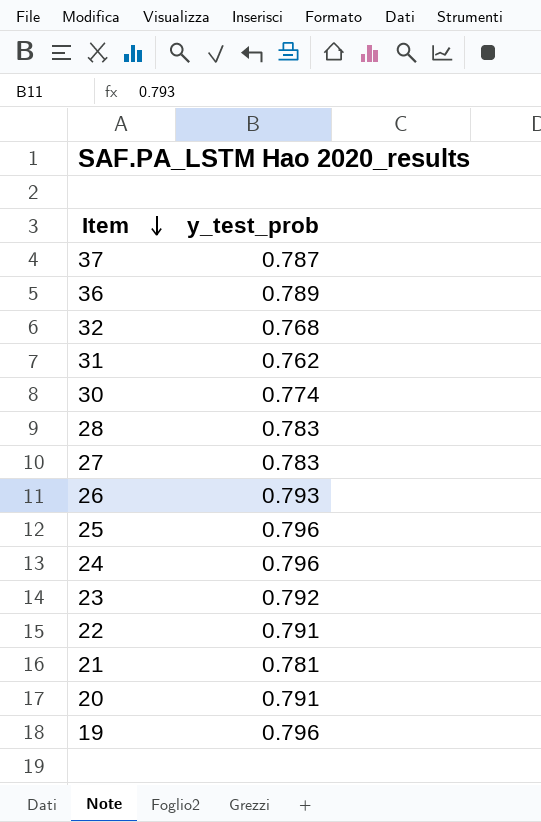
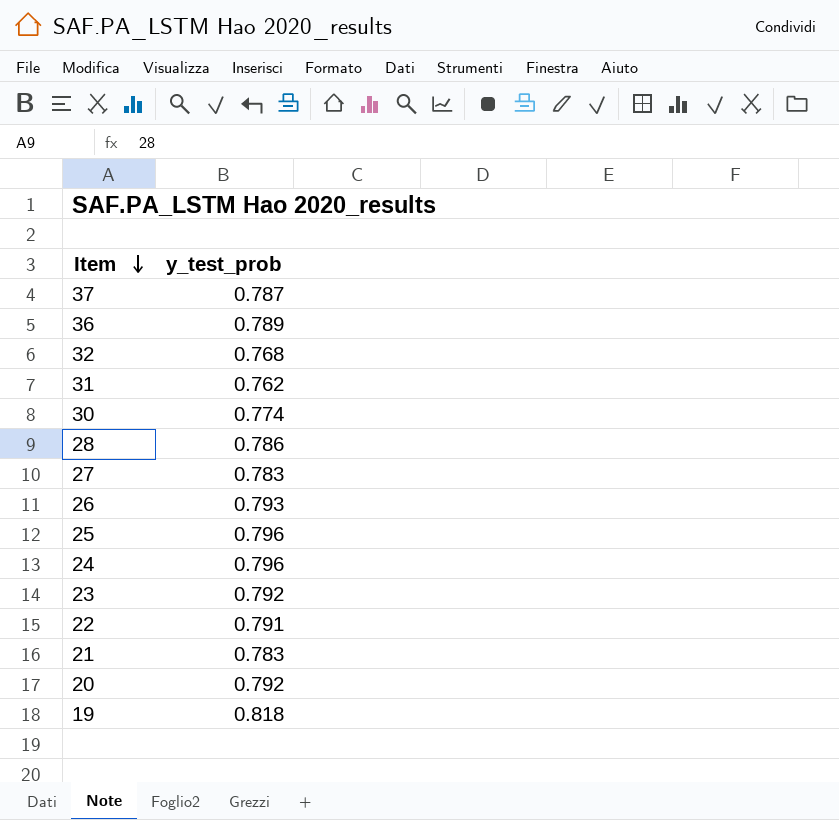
28 | y_test_prob: 0.783 -> 0.786
21 | y_test_prob: 0.781 -> 0.783
20 | y_test_prob: 0.791 -> 0.792
19 | y_test_prob: 0.796 -> 0.818

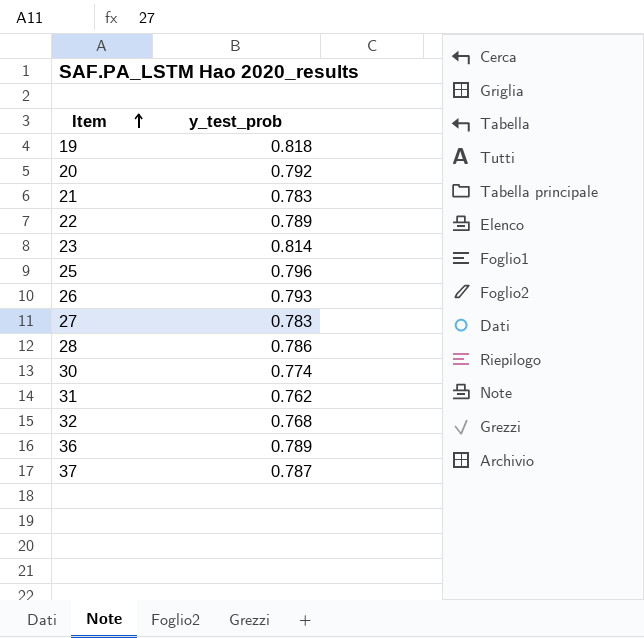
row order: Item descending -> Item ascending
row 24: 0.796 -> none
22 | y_test_prob: 0.791 -> 0.789
23 | y_test_prob: 0.792 -> 0.814

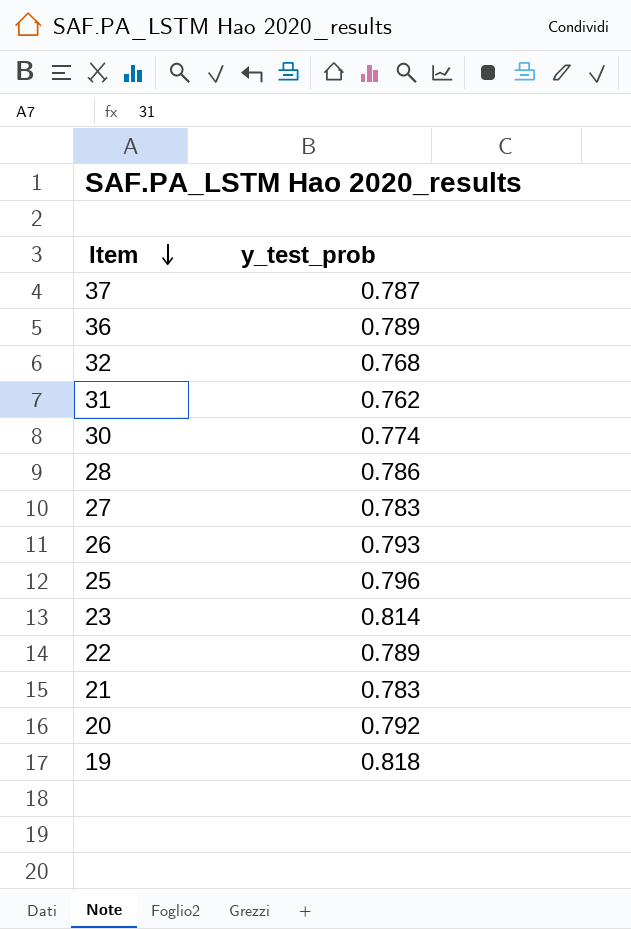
row order: Item ascending -> Item descending

